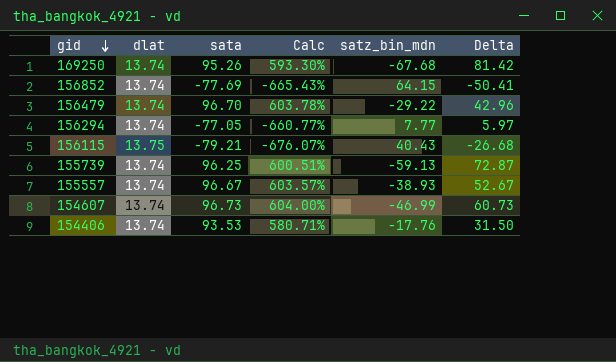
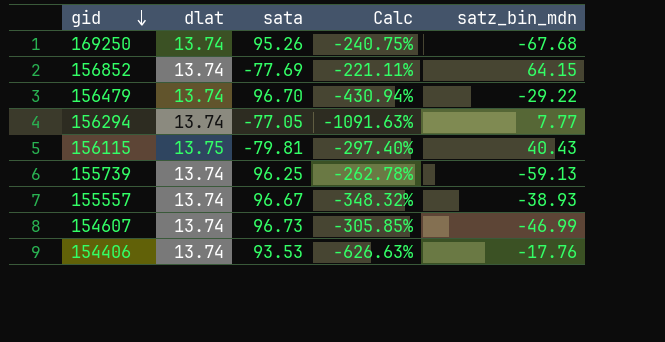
column Delta | formula: [dlat] - [satz_bin_mdn] -> none
column Calc | formula: ([sata] - [dlat]) / [dlat] -> ([sata] - [satz_bin_mdn]) / [satz_bin_mdn]
156115 | sata: -79.21 -> -79.81

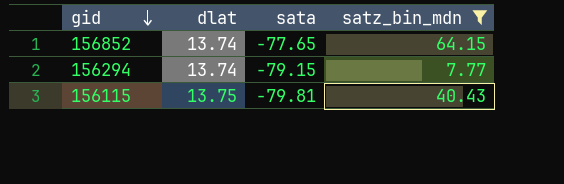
filter: none -> satz_bin_mdn >= 7.77
column Calc | formula: ([sata] - [satz_bin_mdn]) / [satz_bin_mdn] -> none
156852 | sata: -77.69 -> -77.65
156294 | sata: -77.05 -> -79.15

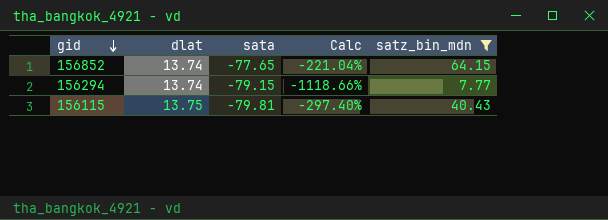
column Calc | formula: none -> ([sata] - [satz_bin_mdn]) / [satz_bin_mdn]

